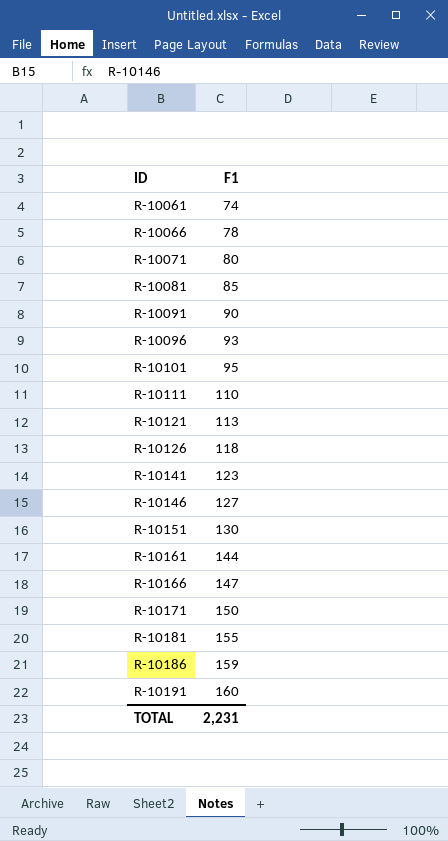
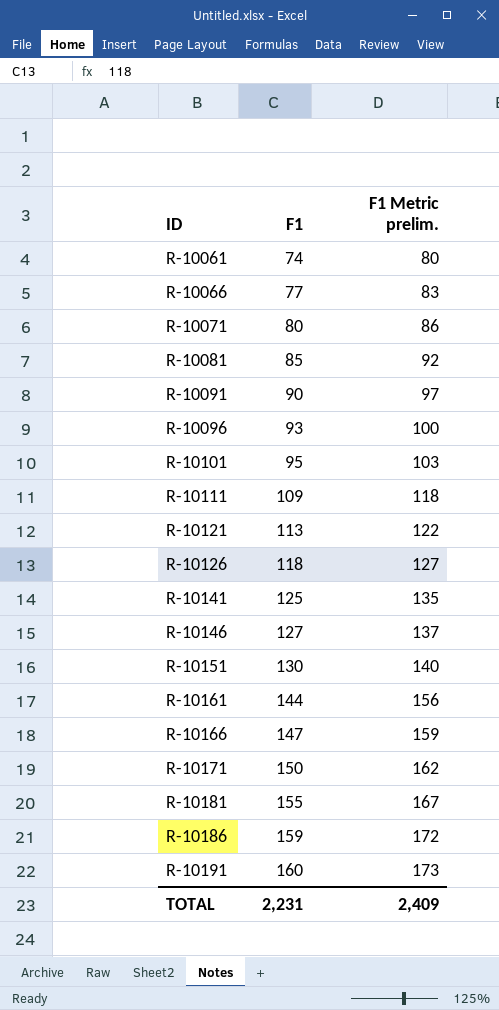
column F1 Metric prelim. | formula: none -> [F1] * 1.08
R-10066 | F1: 78 -> 77
R-10111 | F1: 110 -> 109
R-10141 | F1: 123 -> 125

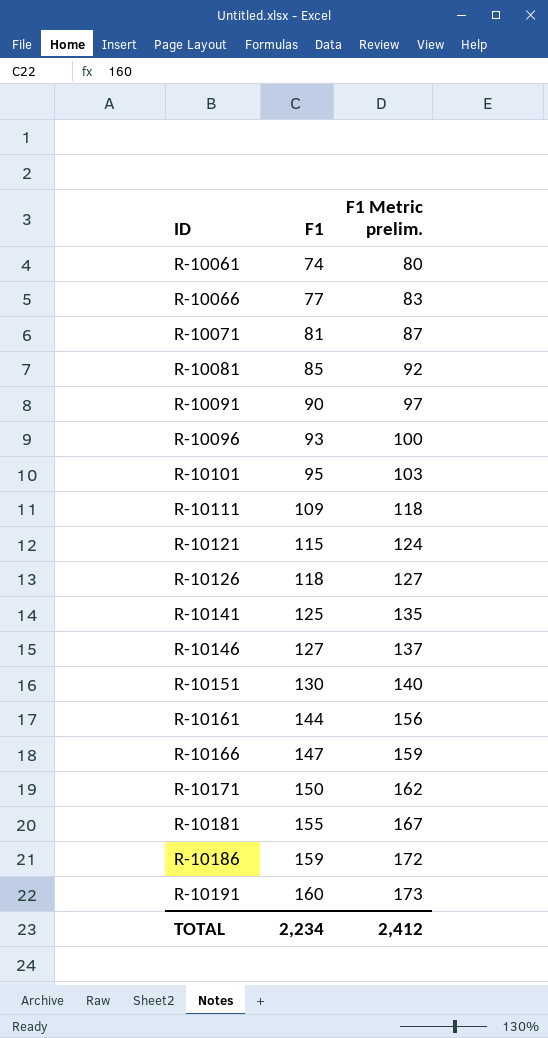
R-10071 | F1: 80 -> 81
R-10071 | F1 Metric prelim.: 86 -> 87
R-10121 | F1: 113 -> 115
R-10121 | F1 Metric prelim.: 122 -> 124
TOTAL | F1: 2,231 -> 2,234
TOTAL | F1 Metric prelim.: 2,409 -> 2,412

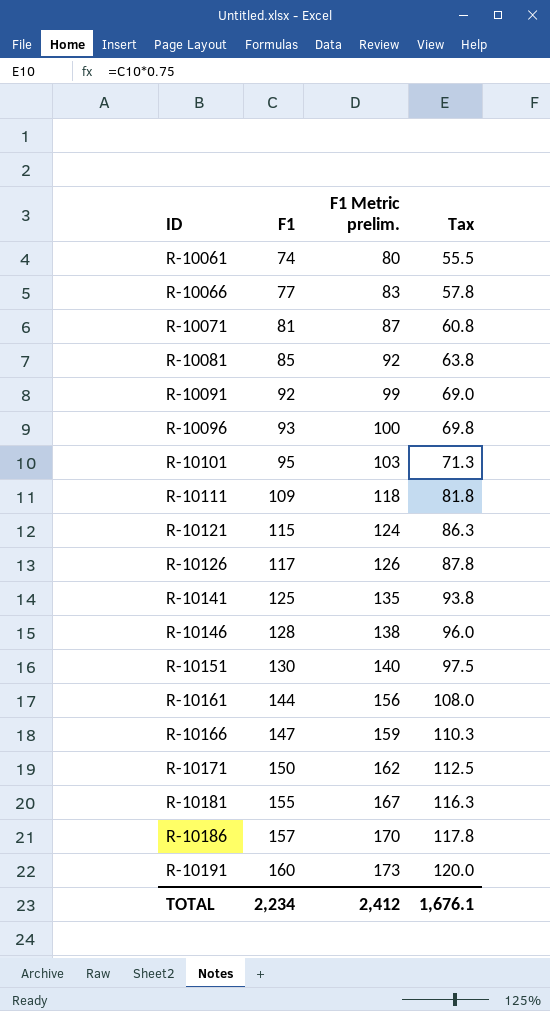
column Tax | formula: none -> [F1] * 0.75
R-10091 | F1: 90 -> 92
R-10091 | F1 Metric prelim.: 97 -> 99
R-10126 | F1: 118 -> 117
R-10126 | F1 Metric prelim.: 127 -> 126
R-10146 | F1: 127 -> 128
R-10146 | F1 Metric prelim.: 137 -> 138
R-10186 | F1: 159 -> 157
R-10186 | F1 Metric prelim.: 172 -> 170

